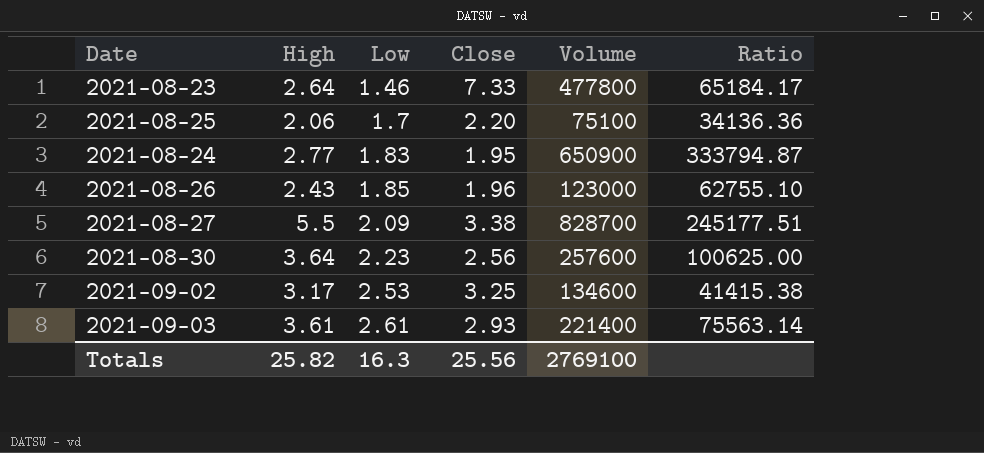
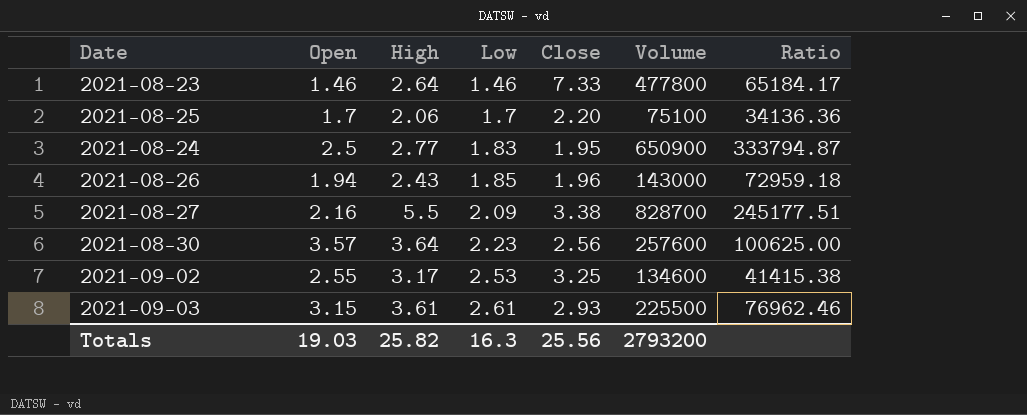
column Open | position: none -> 2
2021-08-26 | Volume: 123000 -> 143000
2021-08-26 | Ratio: 62755.10 -> 72959.18
2021-09-03 | Volume: 221400 -> 225500
2021-09-03 | Ratio: 75563.14 -> 76962.46
Totals | Volume: 2769100 -> 2793200

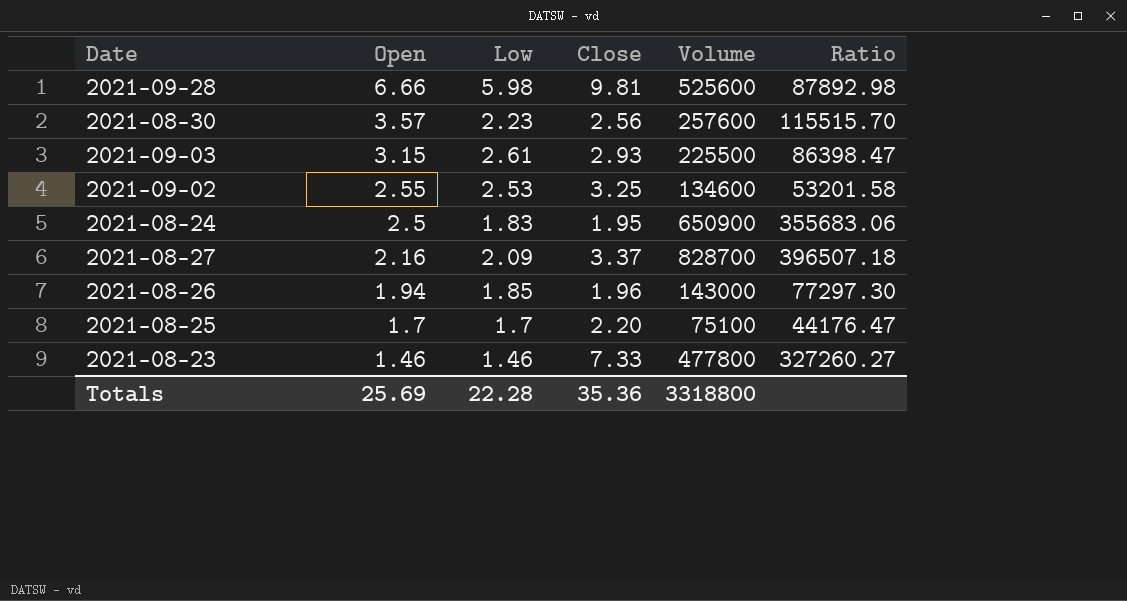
row order: Low ascending -> Open descending
column High | position: 3 -> none
column Ratio | formula: [Volume] / [Close] -> [Volume] / [Low]
row 2021-09-28: none -> 6.66 | 5.98 | 9.81 | 525600 | 87892.98
2021-08-27 | Close: 3.38 -> 3.37
Totals | Open: 19.03 -> 25.69
Totals | Low: 16.3 -> 22.28
Totals | Close: 25.56 -> 35.36
Totals | Volume: 2793200 -> 3318800

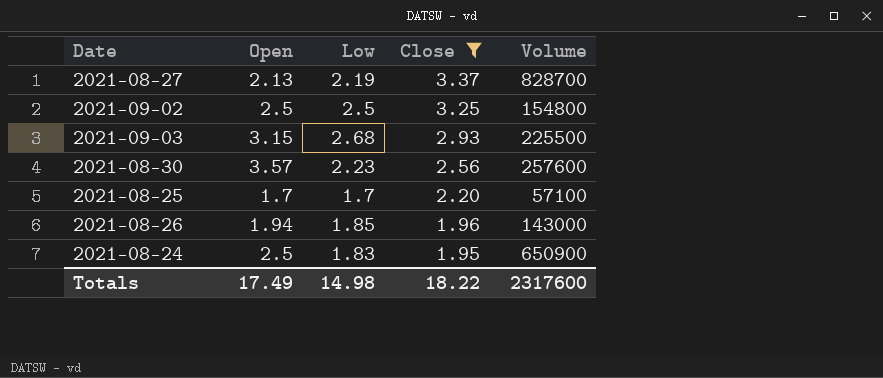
filter: none -> Close <= 3.37
row order: Open descending -> Close descending
column Ratio | formula: [Volume] / [Low] -> none
2021-08-27 | Open: 2.16 -> 2.13
2021-08-27 | Low: 2.09 -> 2.19
2021-09-02 | Open: 2.55 -> 2.5
2021-09-02 | Low: 2.53 -> 2.5
2021-09-02 | Volume: 134600 -> 154800
2021-09-03 | Low: 2.61 -> 2.68
2021-08-25 | Volume: 75100 -> 57100
Totals | Open: 25.69 -> 17.49
Totals | Low: 22.28 -> 14.98
Totals | Close: 35.36 -> 18.22
Totals | Volume: 3318800 -> 2317600

